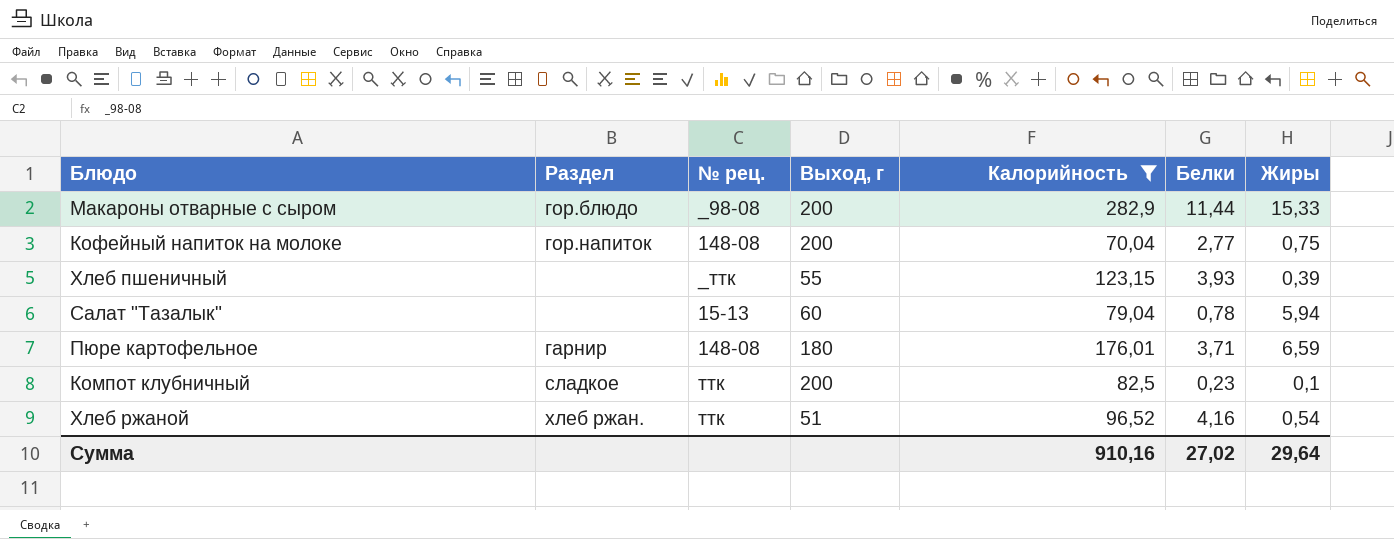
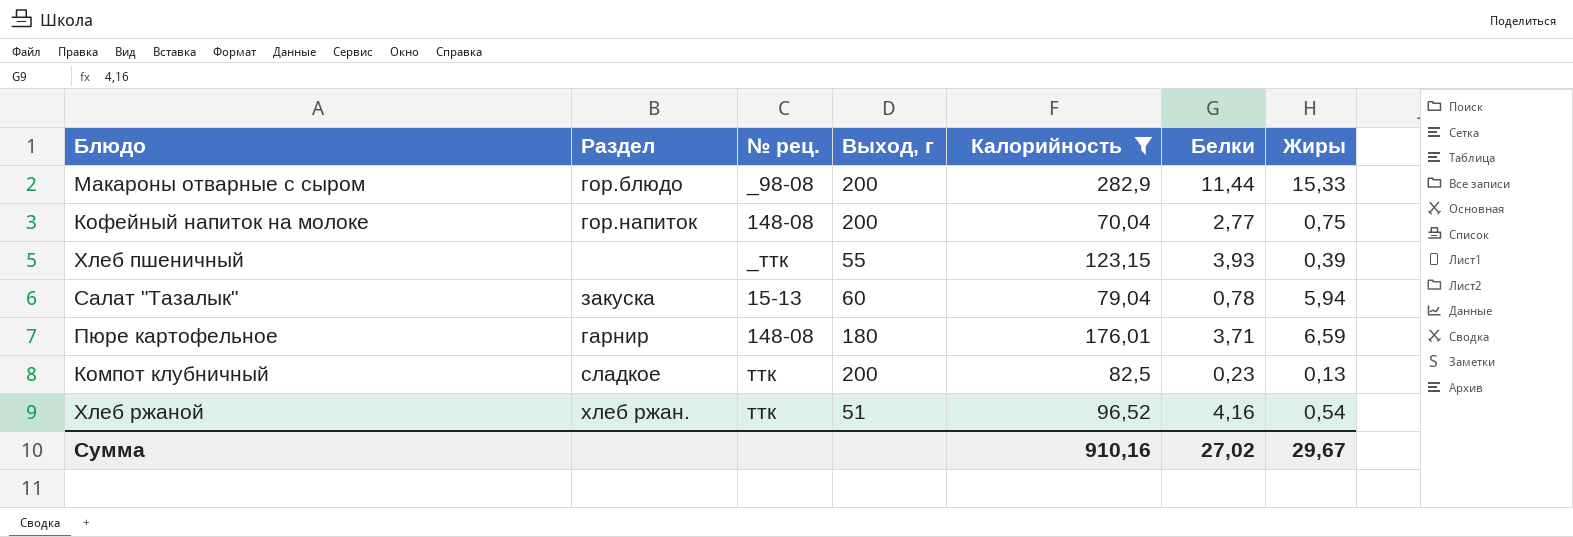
Салат "Тазалык" | Раздел: none -> закуска
Компот клубничный | Жиры: 0,1 -> 0,13
Сумма | Жиры: 29,64 -> 29,67

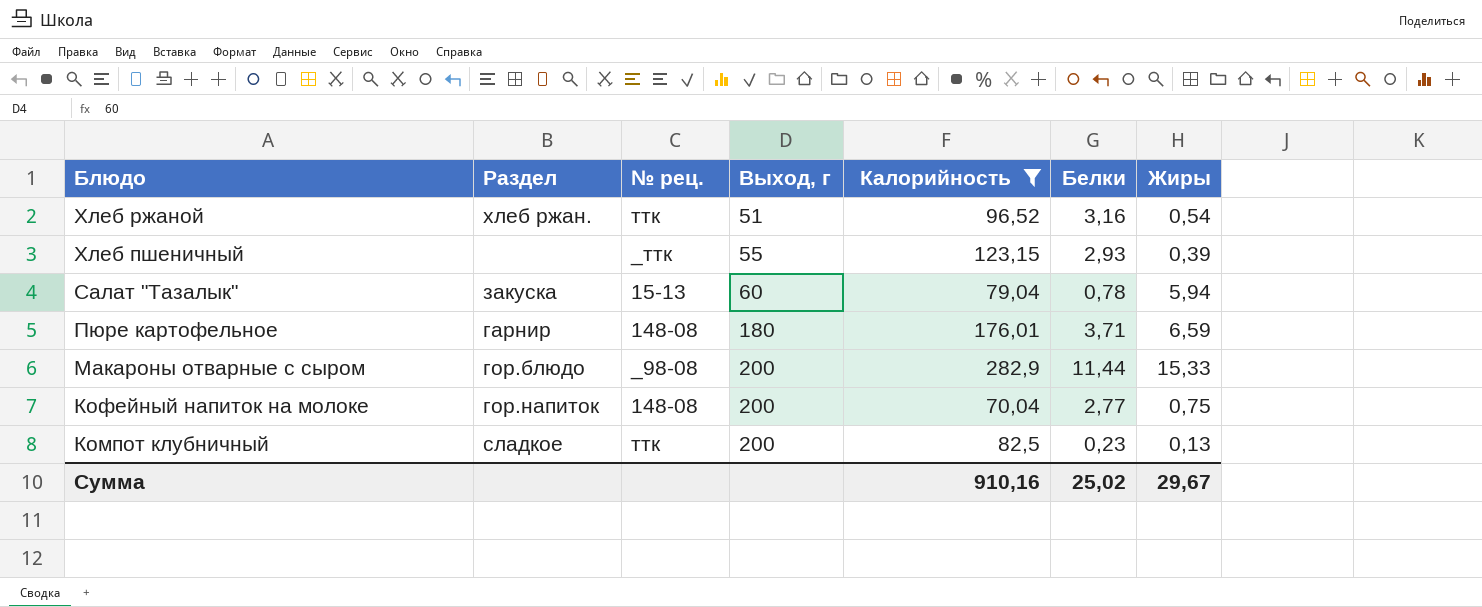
row order: none -> Блюдо descending
Хлеб ржаной | Белки: 4,16 -> 3,16
Хлеб пшеничный | Белки: 3,93 -> 2,93
Сумма | Белки: 27,02 -> 25,02

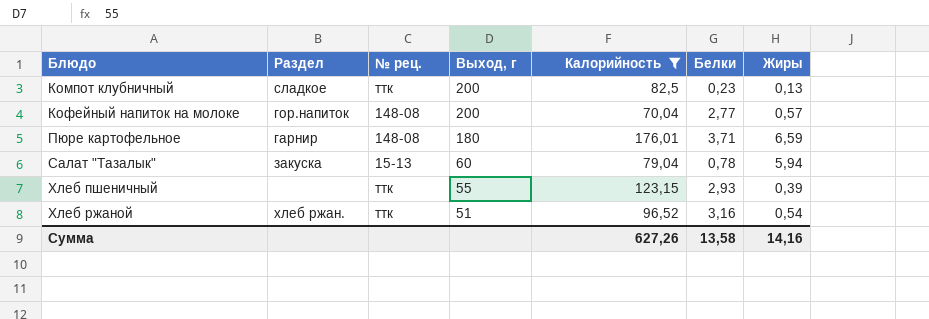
row order: Блюдо descending -> Блюдо ascending
row Макароны отварные с сыром: гор.блюдо | _98-08 | 200 | 282,9 | 11,44 | 15,33 -> none
Кофейный напиток на молоке | Жиры: 0,75 -> 0,57
Хлеб пшеничный | № рец.: _ттк -> ттк
Сумма | Калорийность: 910,16 -> 627,26
Сумма | Белки: 25,02 -> 13,58
Сумма | Жиры: 29,67 -> 14,16

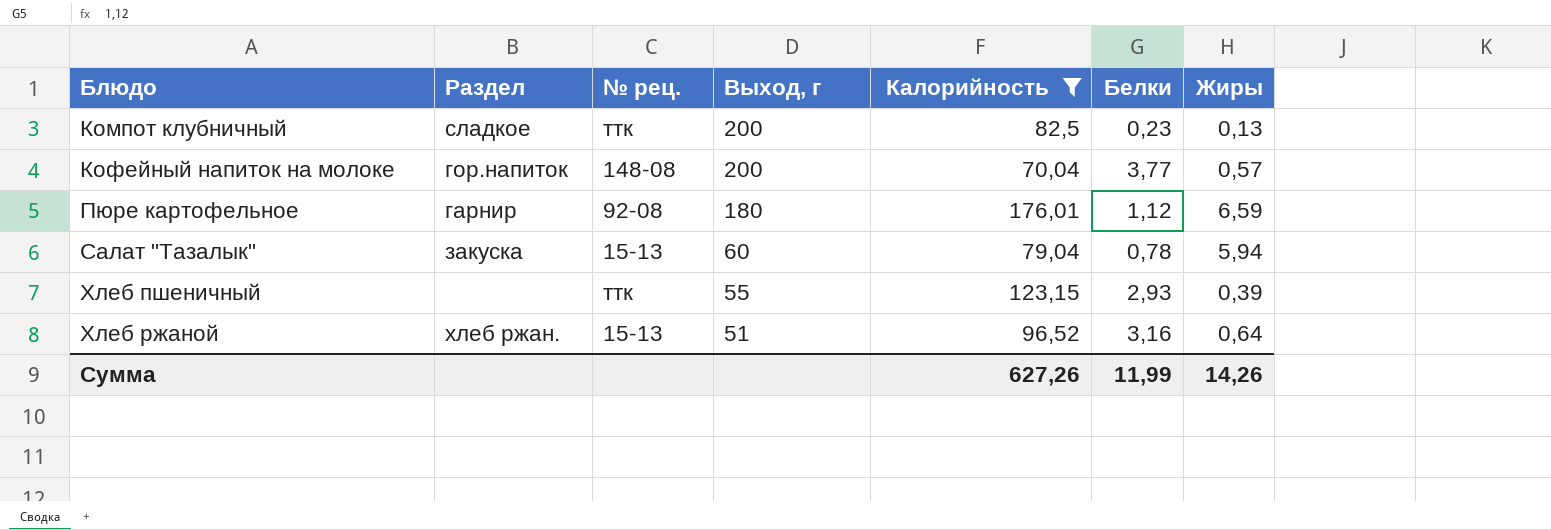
Кофейный напиток на молоке | Белки: 2,77 -> 3,77
Пюре картофельное | № рец.: 148-08 -> 92-08
Пюре картофельное | Белки: 3,71 -> 1,12
Хлеб ржаной | № рец.: ттк -> 15-13
Хлеб ржаной | Жиры: 0,54 -> 0,64
Сумма | Белки: 13,58 -> 11,99
Сумма | Жиры: 14,16 -> 14,26

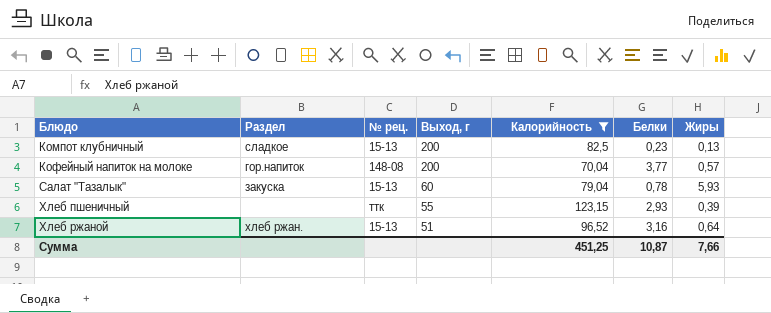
row Пюре картофельное: гарнир | 92-08 | 180 | 176,01 | 1,12 | 6,59 -> none
Компот клубничный | № рец.: ттк -> 15-13
Салат "Тазалык" | Жиры: 5,94 -> 5,93
Сумма | Калорийность: 627,26 -> 451,25
Сумма | Белки: 11,99 -> 10,87
Сумма | Жиры: 14,26 -> 7,66

